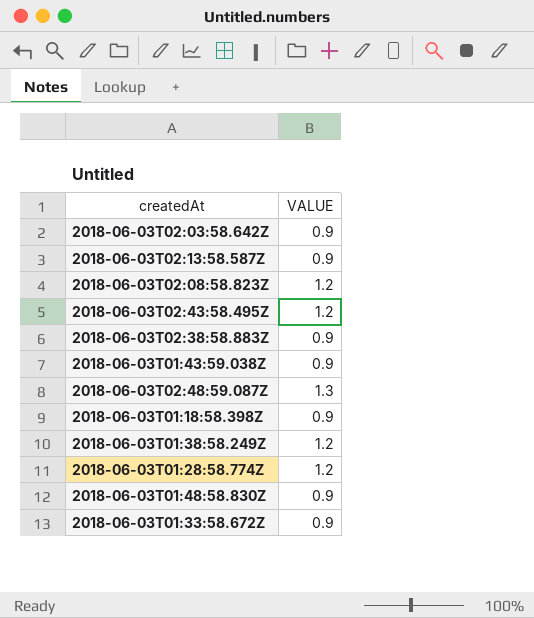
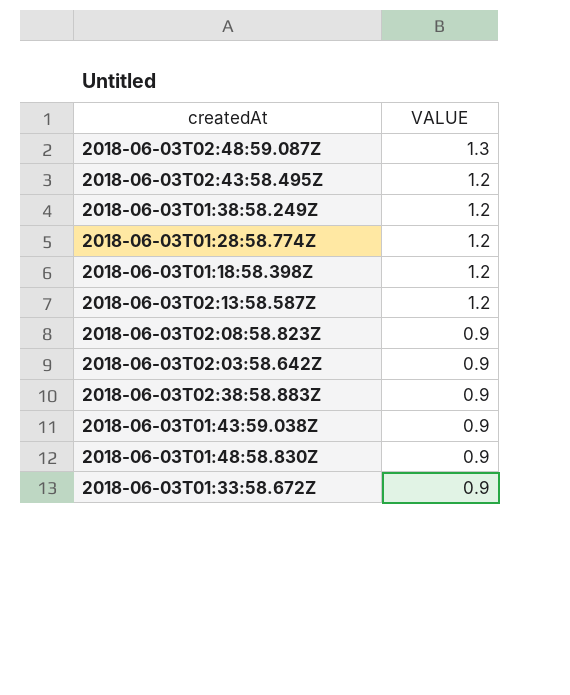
row order: none -> VALUE descending
2018-06-03T01:18:58.398Z | VALUE: 0.9 -> 1.2
2018-06-03T02:13:58.587Z | VALUE: 0.9 -> 1.2
2018-06-03T02:08:58.823Z | VALUE: 1.2 -> 0.9

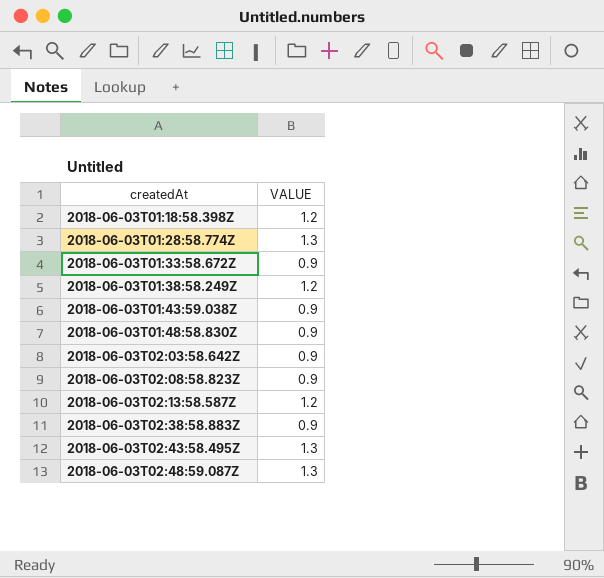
row order: VALUE descending -> createdAt ascending
2018-06-03T01:28:58.774Z | VALUE: 1.2 -> 1.3
2018-06-03T02:43:58.495Z | VALUE: 1.2 -> 1.3

